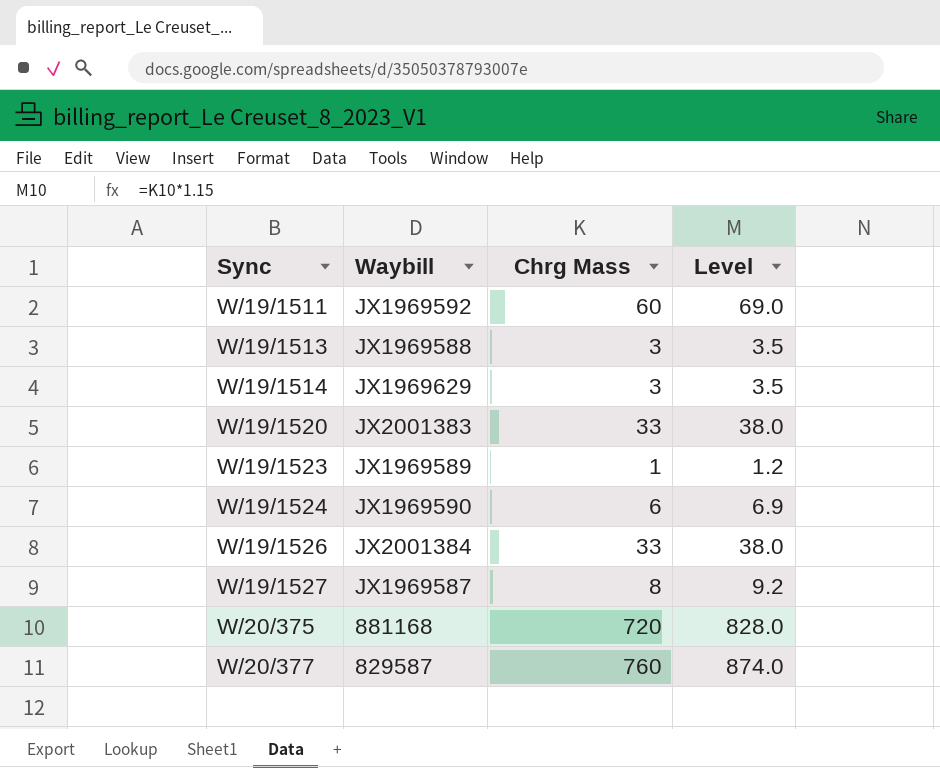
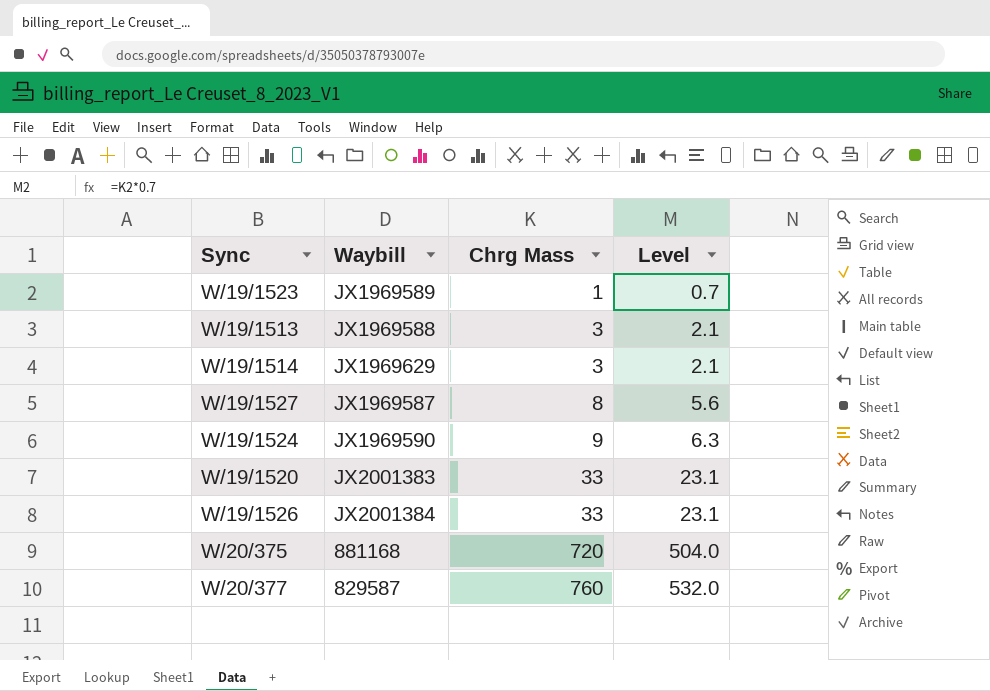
row order: Sync ascending -> Chrg Mass ascending
column Level | formula: [Chrg Mass] * 1.15 -> [Chrg Mass] * 0.7
row W/19/1511: JX1969592 | 60 | 69.0 -> none
W/19/1524 | Chrg Mass: 6 -> 9

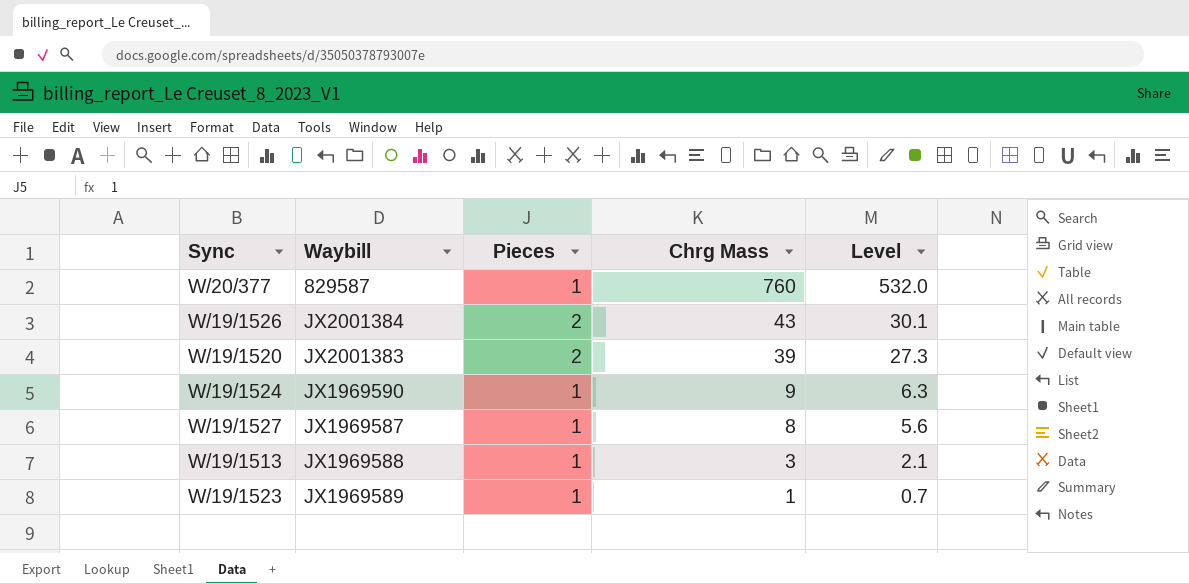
row order: Chrg Mass ascending -> Chrg Mass descending
column Pieces | position: none -> 3
row W/19/1514: JX1969629 | 3 | 2.1 -> none
row W/20/375: 881168 | 720 | 504.0 -> none
W/19/1526 | Chrg Mass: 33 -> 43
W/19/1526 | Level: 23.1 -> 30.1
W/19/1520 | Chrg Mass: 33 -> 39
W/19/1520 | Level: 23.1 -> 27.3

